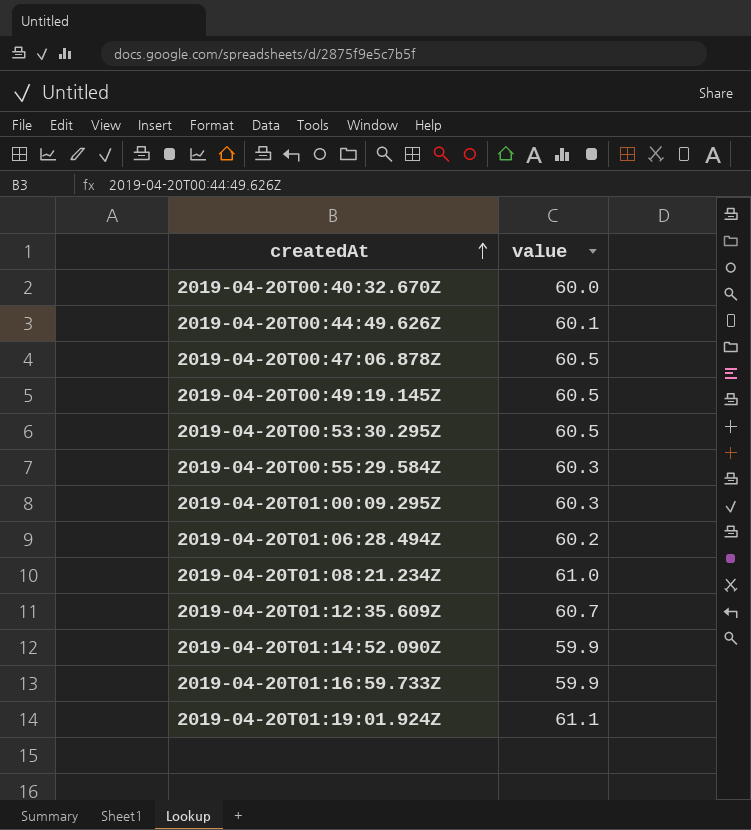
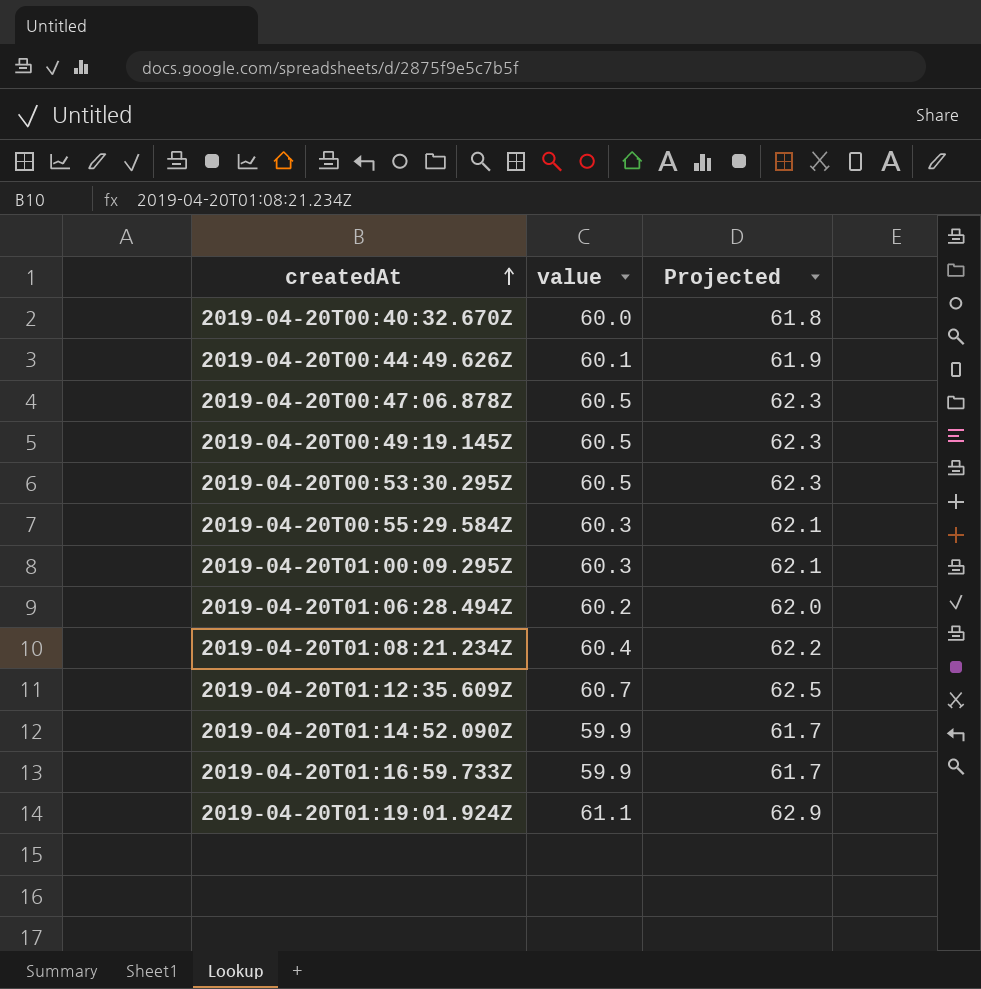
column Projected | formula: none -> [value] * 1.03
2019-04-20T01:08:21.234Z | value: 61.0 -> 60.4

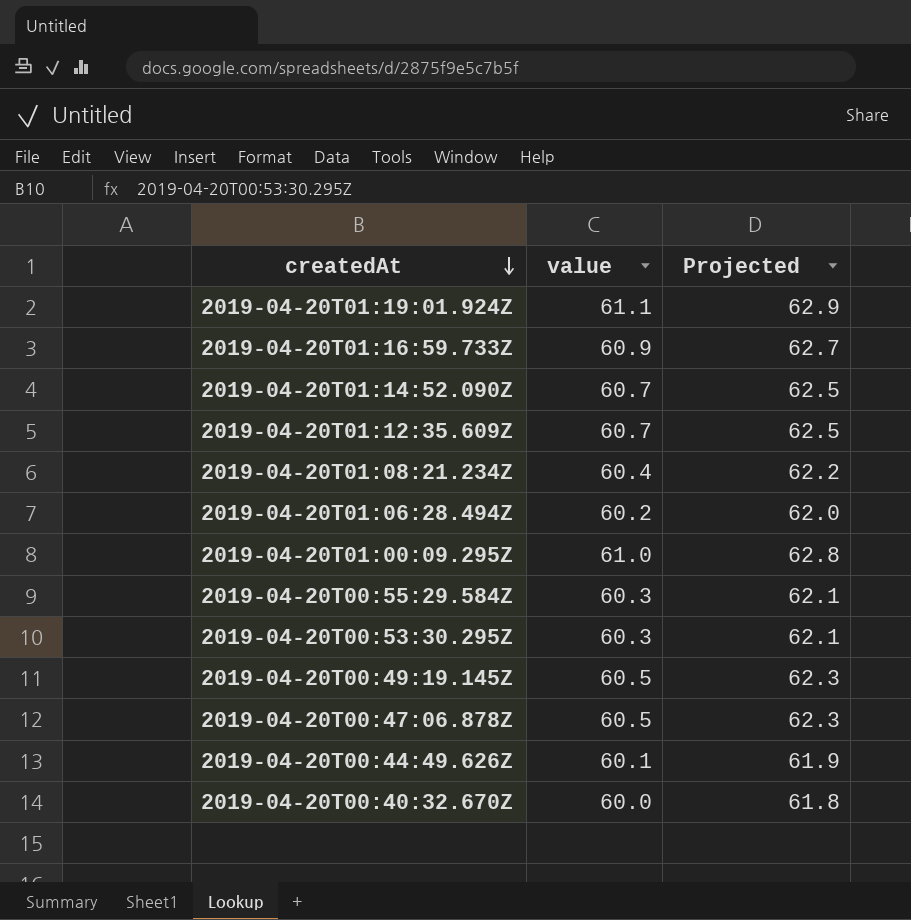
row order: createdAt ascending -> createdAt descending
2019-04-20T01:16:59.733Z | value: 59.9 -> 60.9
2019-04-20T01:16:59.733Z | Projected: 61.7 -> 62.7
2019-04-20T01:14:52.090Z | value: 59.9 -> 60.7
2019-04-20T01:14:52.090Z | Projected: 61.7 -> 62.5
2019-04-20T01:00:09.295Z | value: 60.3 -> 61.0
2019-04-20T01:00:09.295Z | Projected: 62.1 -> 62.8
2019-04-20T00:53:30.295Z | value: 60.5 -> 60.3
2019-04-20T00:53:30.295Z | Projected: 62.3 -> 62.1

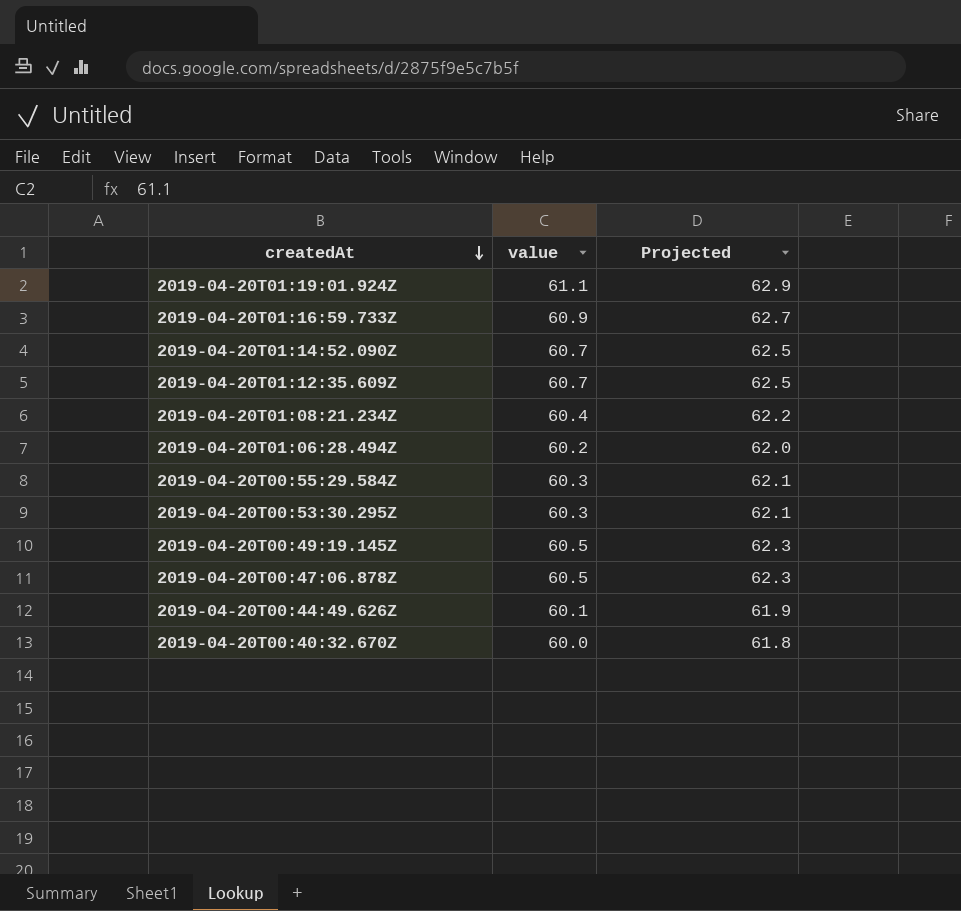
row 2019-04-20T01:00:09.295Z: 61.0 | 62.8 -> none

